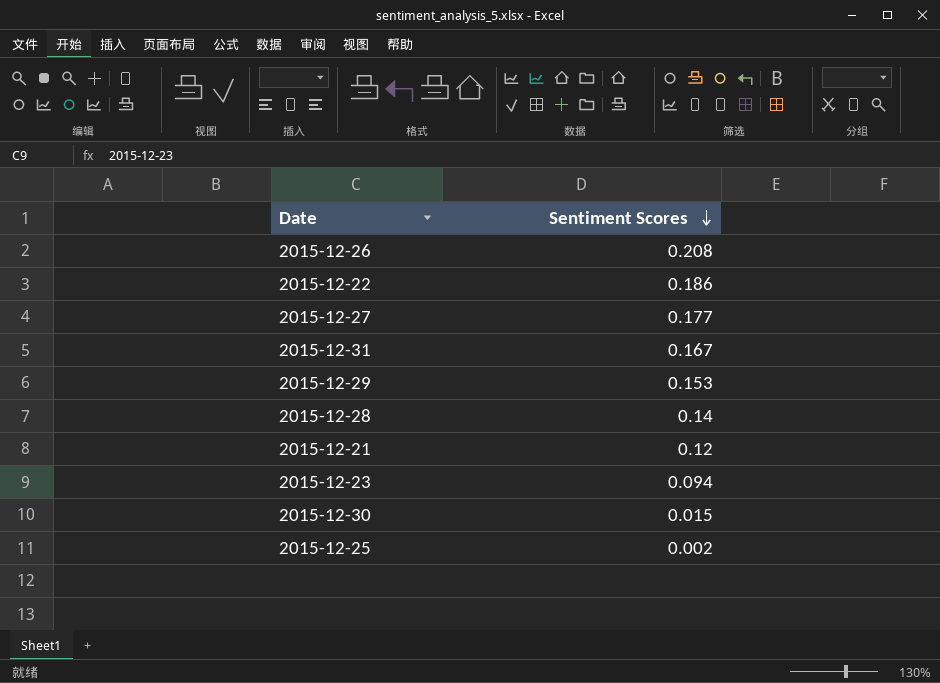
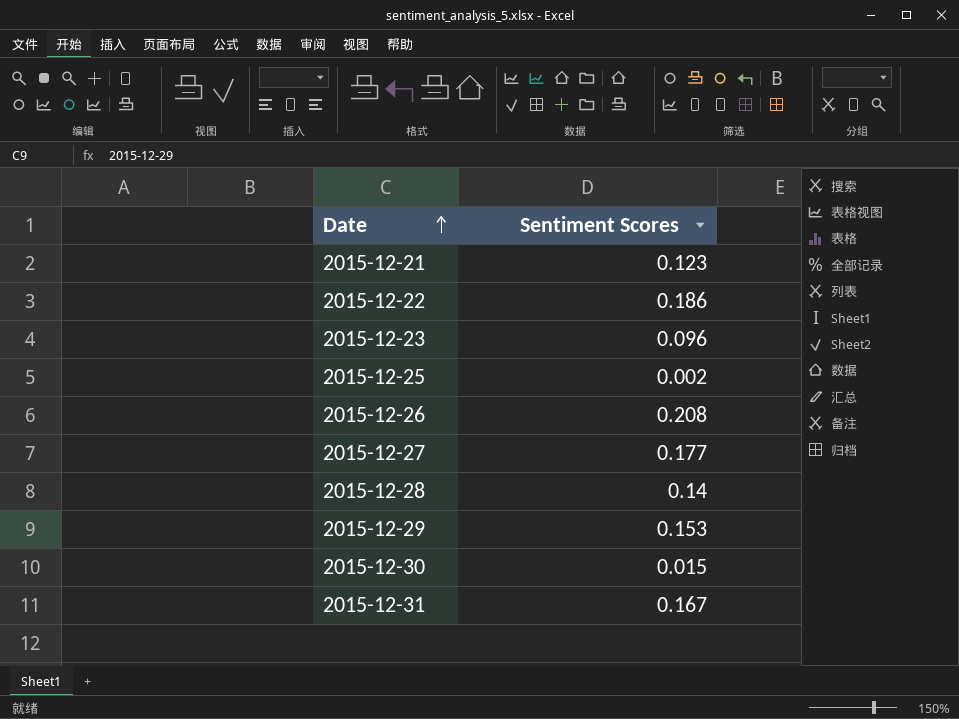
row order: Sentiment Scores descending -> Date ascending
2015-12-21 | Sentiment Scores: 0.12 -> 0.123
2015-12-23 | Sentiment Scores: 0.094 -> 0.096

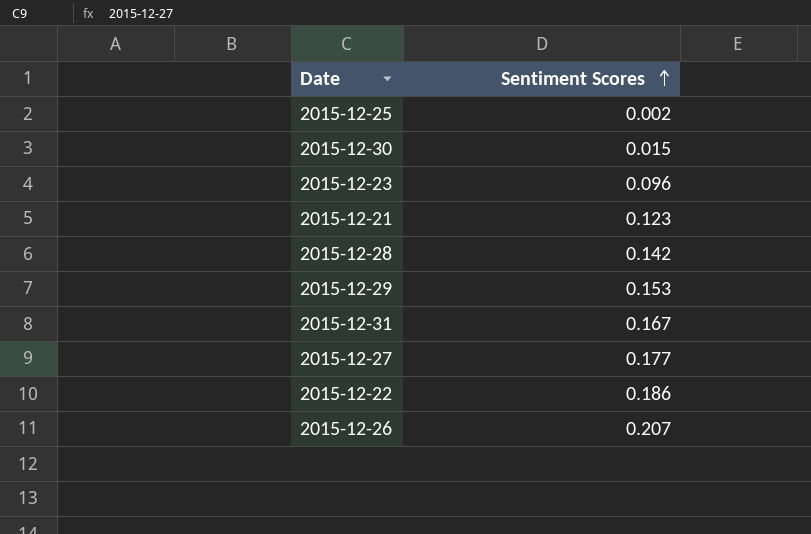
row order: Date ascending -> Sentiment Scores ascending
2015-12-28 | Sentiment Scores: 0.14 -> 0.142
2015-12-26 | Sentiment Scores: 0.208 -> 0.207

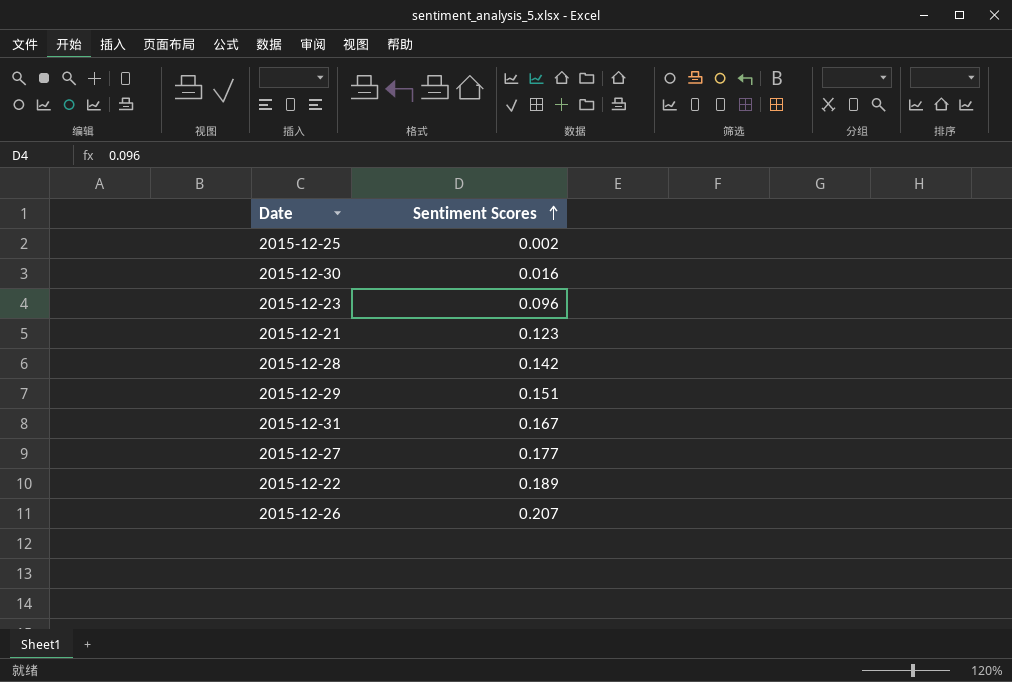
2015-12-30 | Sentiment Scores: 0.015 -> 0.016
2015-12-29 | Sentiment Scores: 0.153 -> 0.151
2015-12-22 | Sentiment Scores: 0.186 -> 0.189

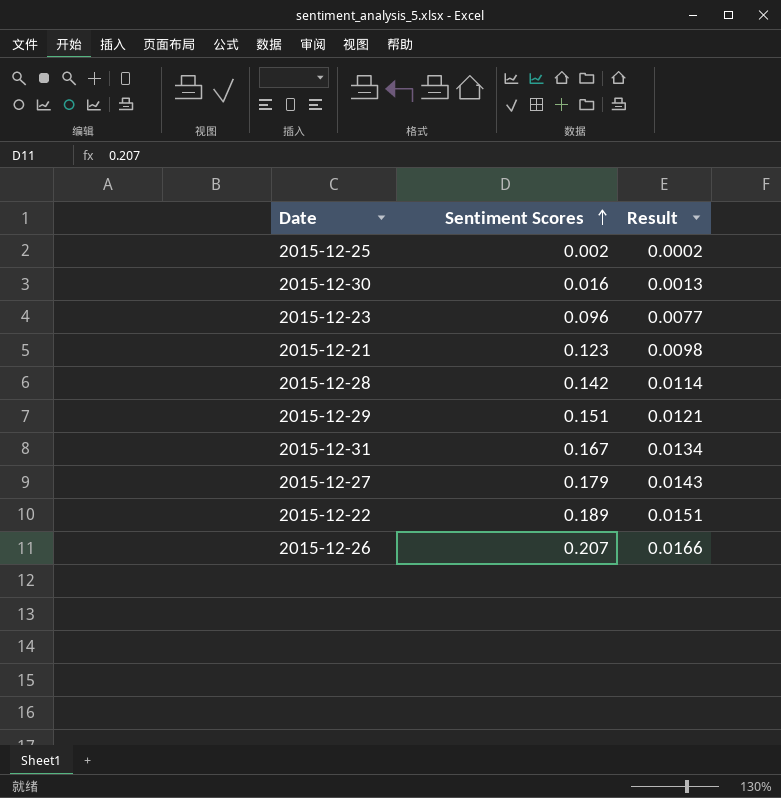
column Result | formula: none -> [Sentiment Scores] * 0.08
2015-12-27 | Sentiment Scores: 0.177 -> 0.179

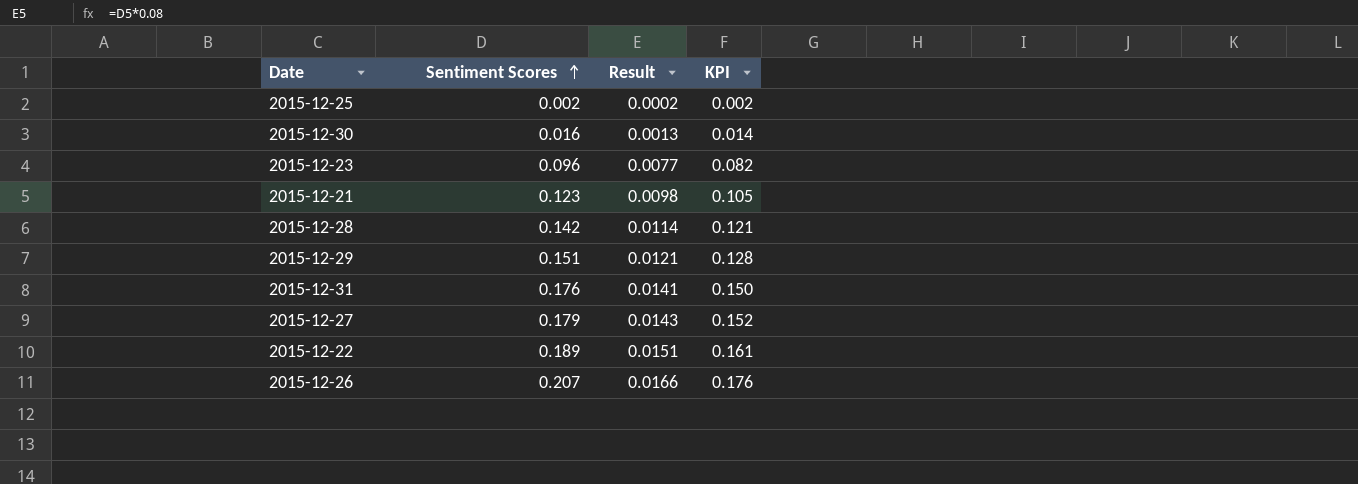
column KPI | formula: none -> [Sentiment Scores] * 0.85
2015-12-31 | Sentiment Scores: 0.167 -> 0.176
2015-12-31 | Result: 0.0134 -> 0.0141

